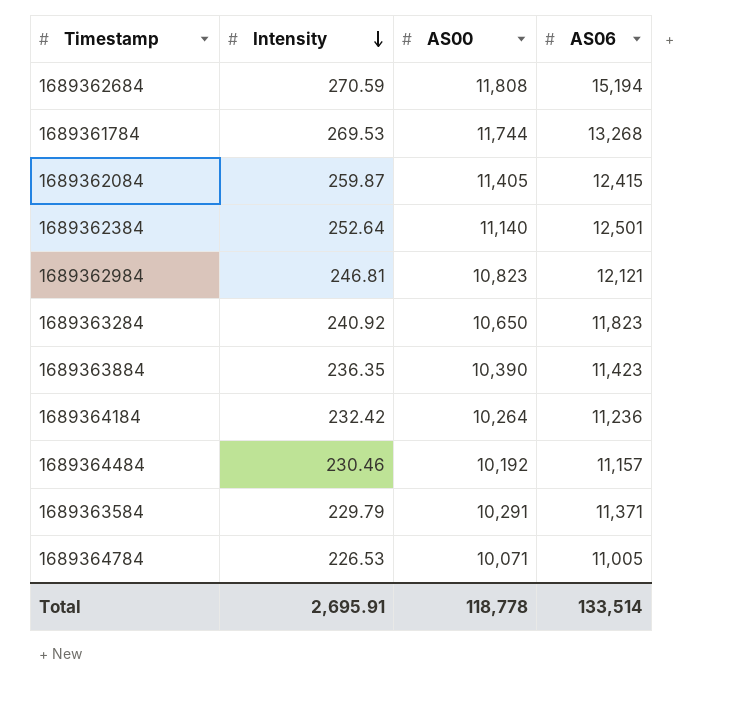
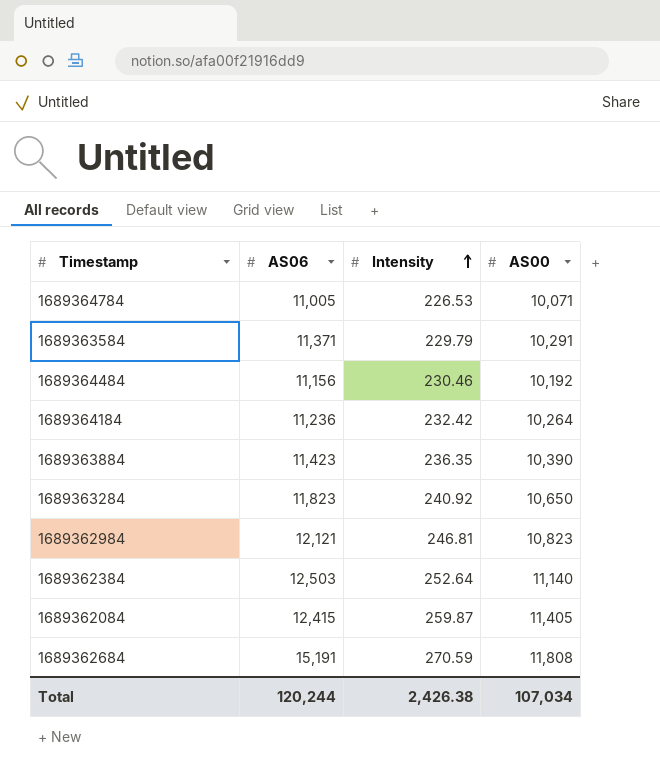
row order: Intensity descending -> Intensity ascending
column AS06 | position: 4 -> 2
row 1689361784: 269.53 | 11,744 | 13,268 -> none
1689364484 | AS06: 11,157 -> 11,156
1689362384 | AS06: 12,501 -> 12,503
1689362684 | AS06: 15,194 -> 15,191
Total | AS06: 133,514 -> 120,244
Total | Intensity: 2,695.91 -> 2,426.38
Total | AS00: 118,778 -> 107,034

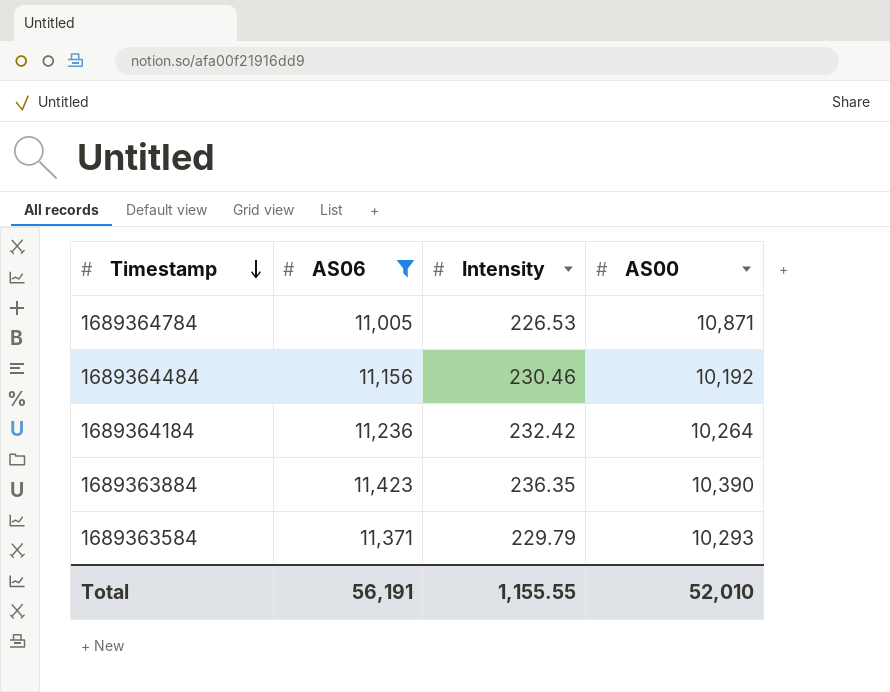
filter: none -> AS06 <= 11,423
row order: Intensity ascending -> Timestamp descending
1689364784 | AS00: 10,071 -> 10,871
1689363584 | AS00: 10,291 -> 10,293
Total | AS06: 120,244 -> 56,191
Total | Intensity: 2,426.38 -> 1,155.55
Total | AS00: 107,034 -> 52,010

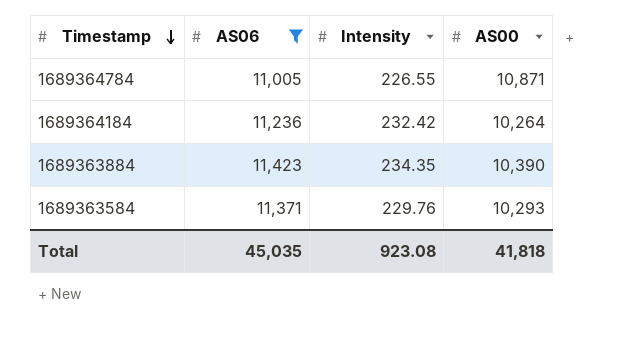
row 1689364484: 11,156 | 230.46 | 10,192 -> none
1689364784 | Intensity: 226.53 -> 226.55
1689363884 | Intensity: 236.35 -> 234.35
1689363584 | Intensity: 229.79 -> 229.76
Total | AS06: 56,191 -> 45,035
Total | Intensity: 1,155.55 -> 923.08
Total | AS00: 52,010 -> 41,818

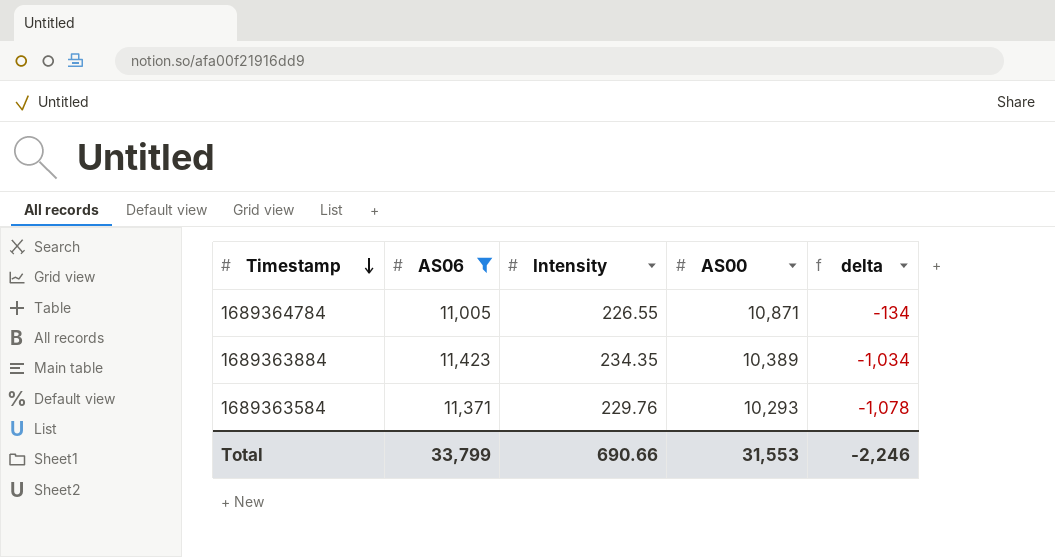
column delta | formula: none -> [AS00] - [AS06]
row 1689364184: 11,236 | 232.42 | 10,264 -> none
1689363884 | AS00: 10,390 -> 10,389
Total | AS06: 45,035 -> 33,799
Total | Intensity: 923.08 -> 690.66
Total | AS00: 41,818 -> 31,553

